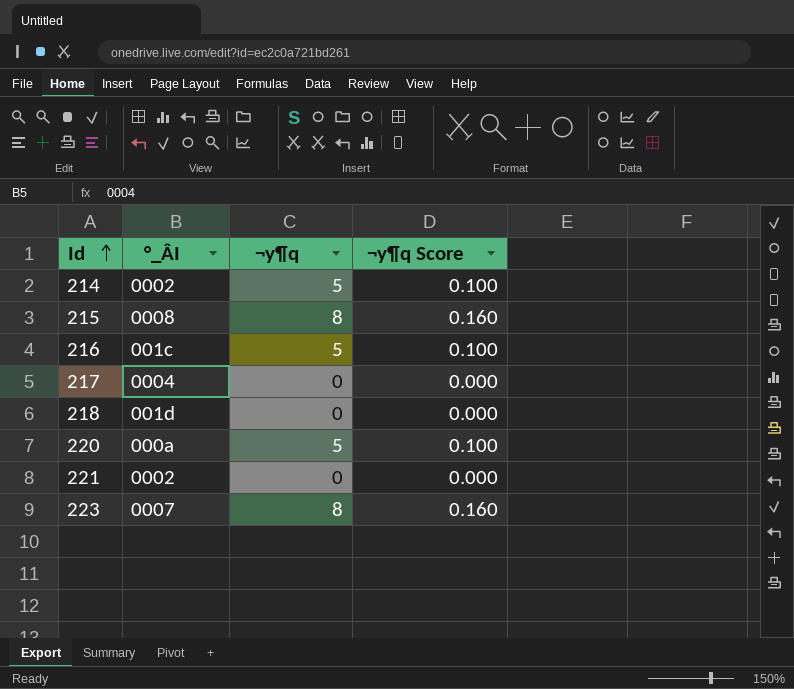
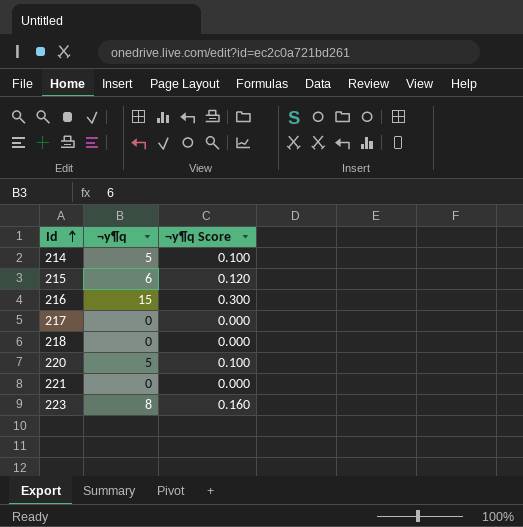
column °_ÂI | position: 2 -> none
215 | ¬y¶q: 8 -> 6
215 | ¬y¶q Score: 0.160 -> 0.120
216 | ¬y¶q: 5 -> 15
216 | ¬y¶q Score: 0.100 -> 0.300

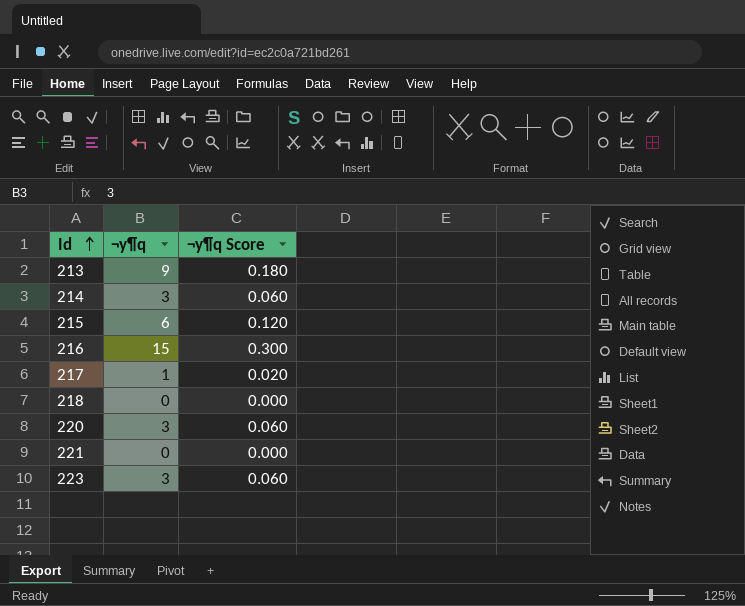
row 213: none -> 9 | 0.180
214 | ¬y¶q: 5 -> 3
214 | ¬y¶q Score: 0.100 -> 0.060
217 | ¬y¶q: 0 -> 1
217 | ¬y¶q Score: 0.000 -> 0.020
220 | ¬y¶q: 5 -> 3
220 | ¬y¶q Score: 0.100 -> 0.060
223 | ¬y¶q: 8 -> 3
223 | ¬y¶q Score: 0.160 -> 0.060

